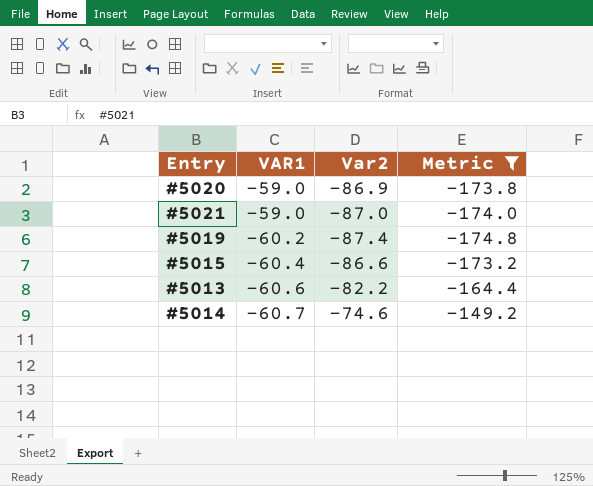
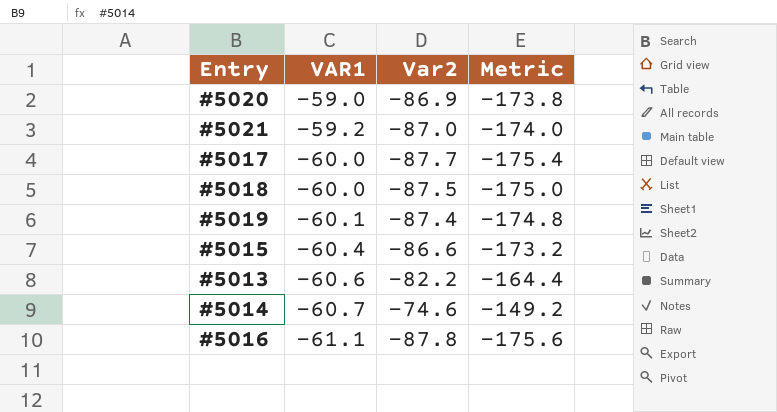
filter: Metric >= -174.8 -> none
#5021 | VAR1: -59.0 -> -59.2
#5019 | VAR1: -60.2 -> -60.1

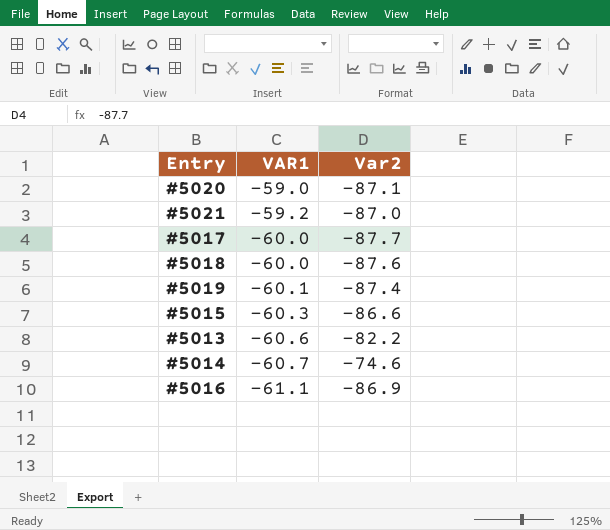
column Metric | formula: [Var2] * 2 -> none
#5020 | Var2: -86.9 -> -87.1
#5018 | Var2: -87.5 -> -87.6
#5015 | VAR1: -60.4 -> -60.3
#5016 | Var2: -87.8 -> -86.9

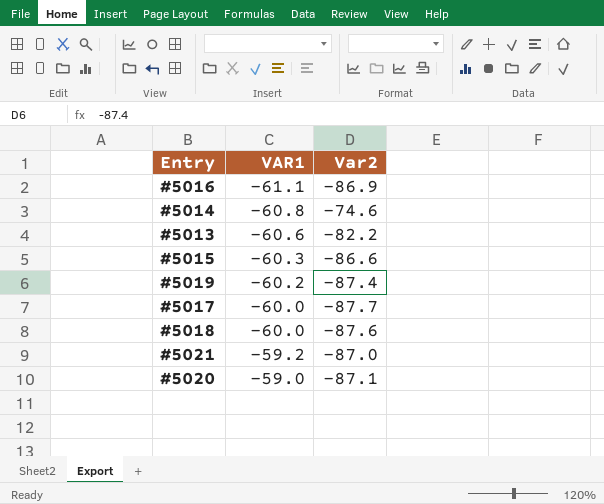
row order: VAR1 descending -> VAR1 ascending
#5014 | VAR1: -60.7 -> -60.8
#5019 | VAR1: -60.1 -> -60.2

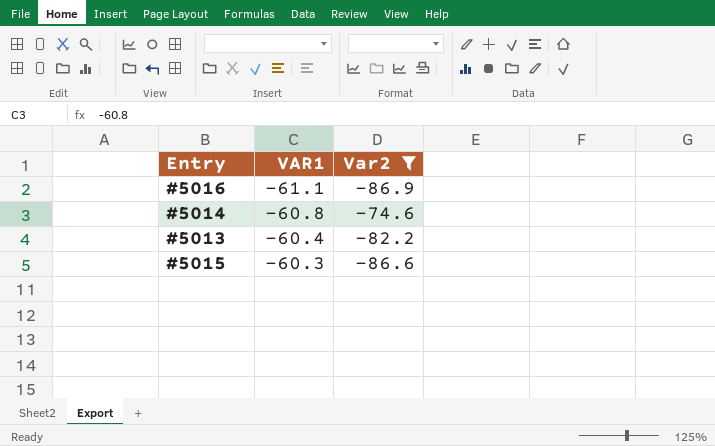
filter: none -> Var2 >= -86.9
#5013 | VAR1: -60.6 -> -60.4

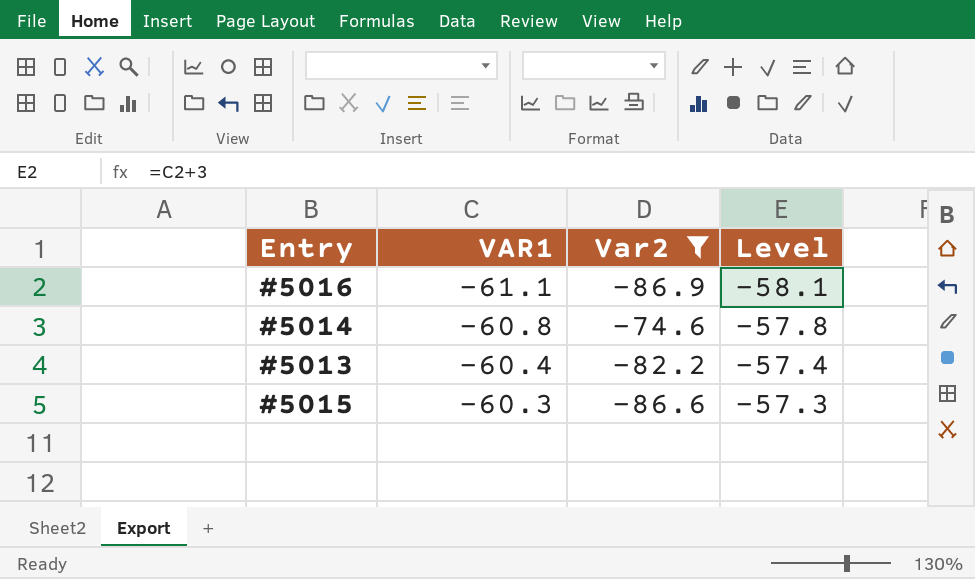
column Level | formula: none -> [VAR1] + 3

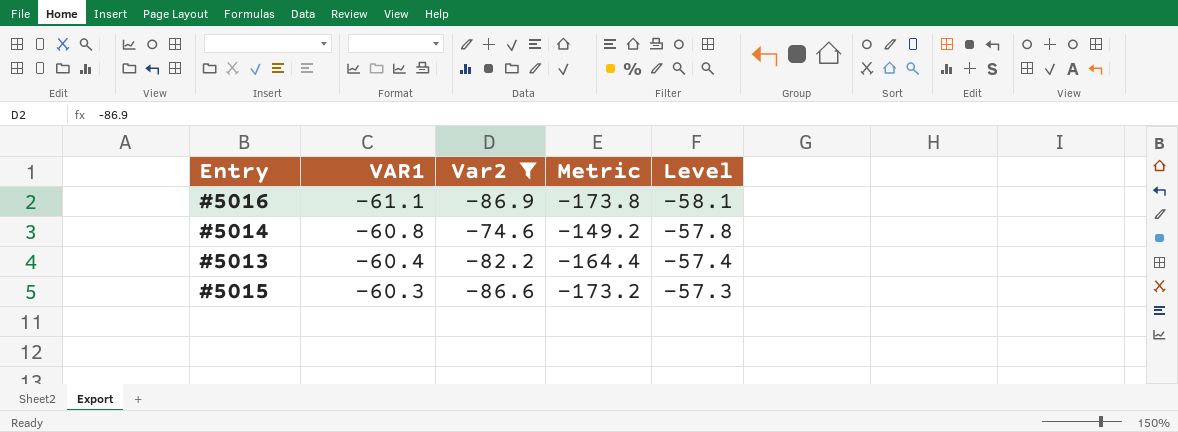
column Metric | formula: none -> [Var2] * 2

